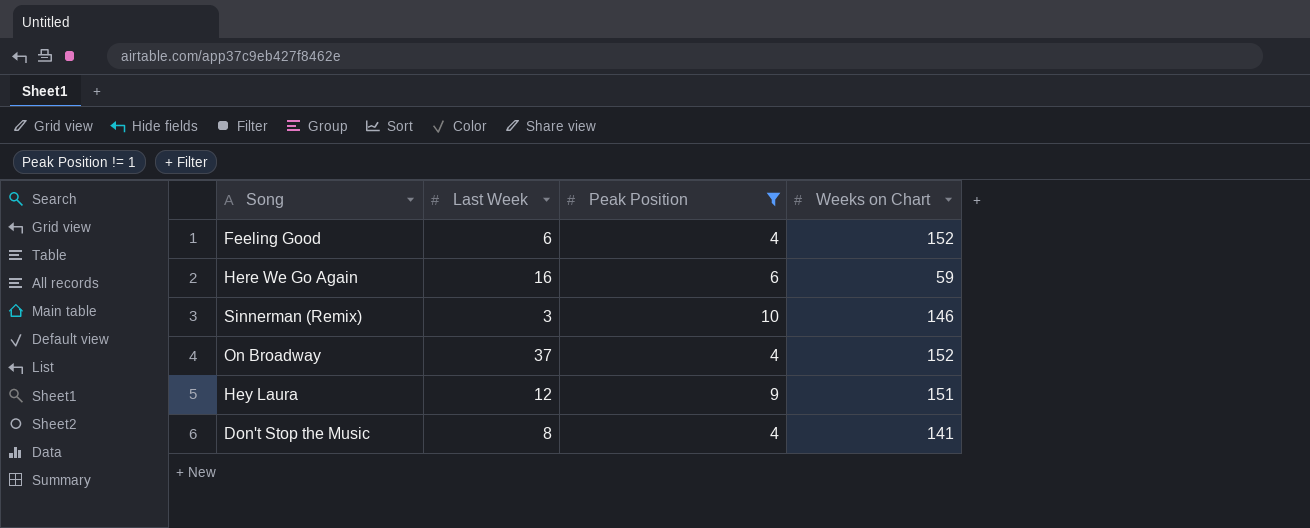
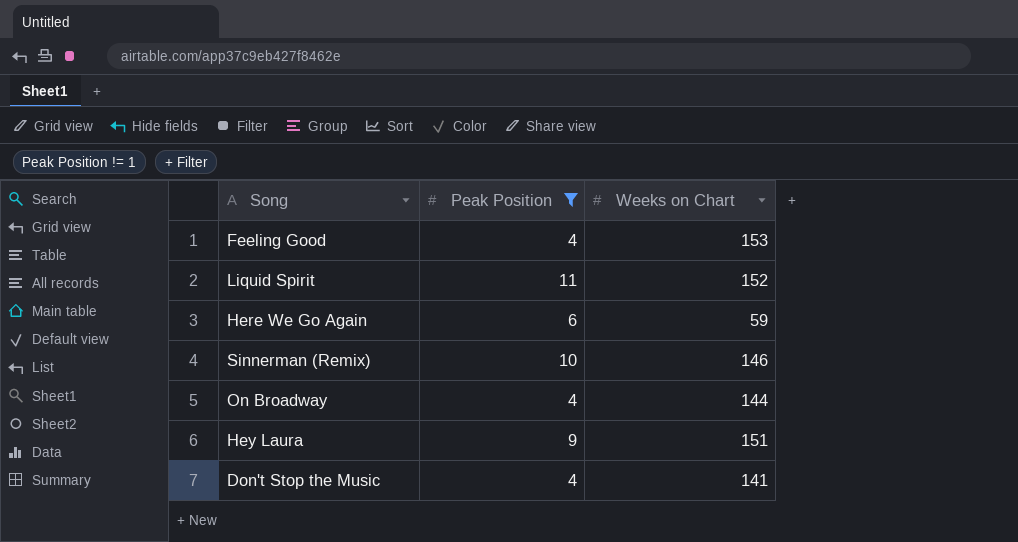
column Last Week | position: 2 -> none
Feeling Good | Weeks on Chart: 152 -> 153
row Liquid Spirit: none -> 11 | 152
On Broadway | Weeks on Chart: 152 -> 144

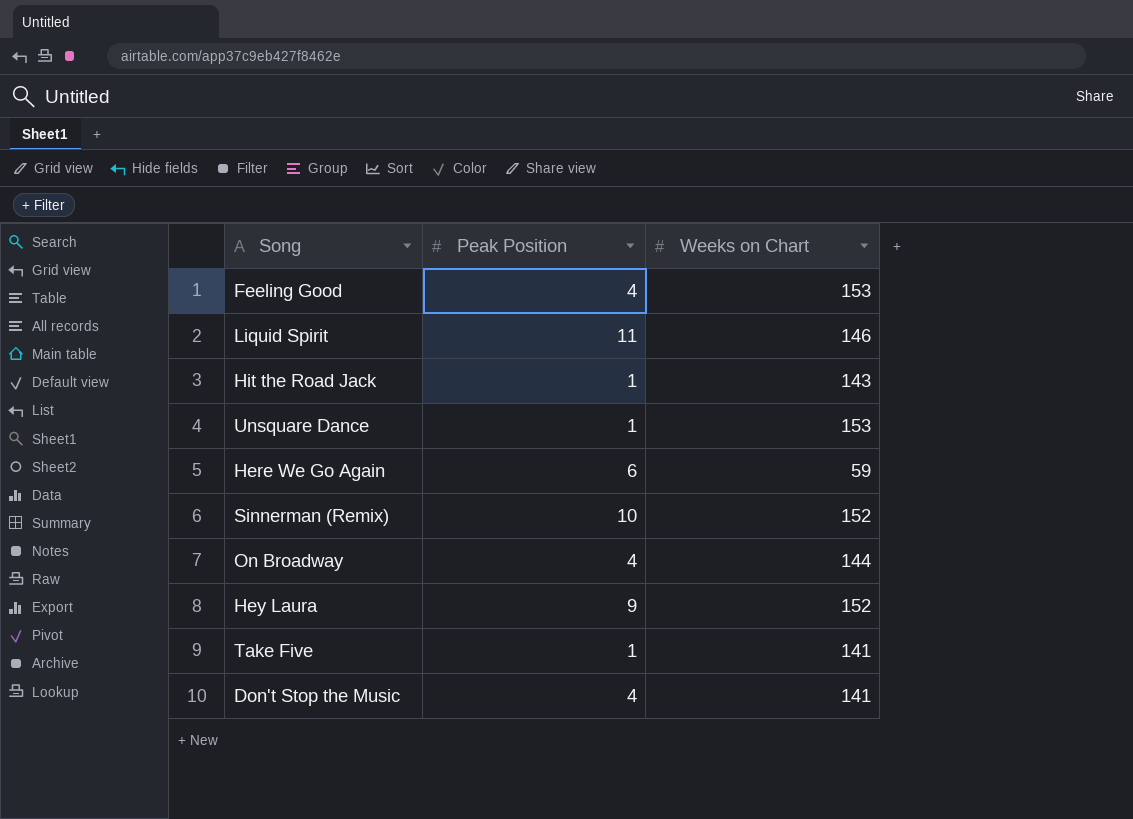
filter: Peak Position != 1 -> none
Liquid Spirit | Weeks on Chart: 152 -> 146
Sinnerman (Remix) | Weeks on Chart: 146 -> 152
Hey Laura | Weeks on Chart: 151 -> 152

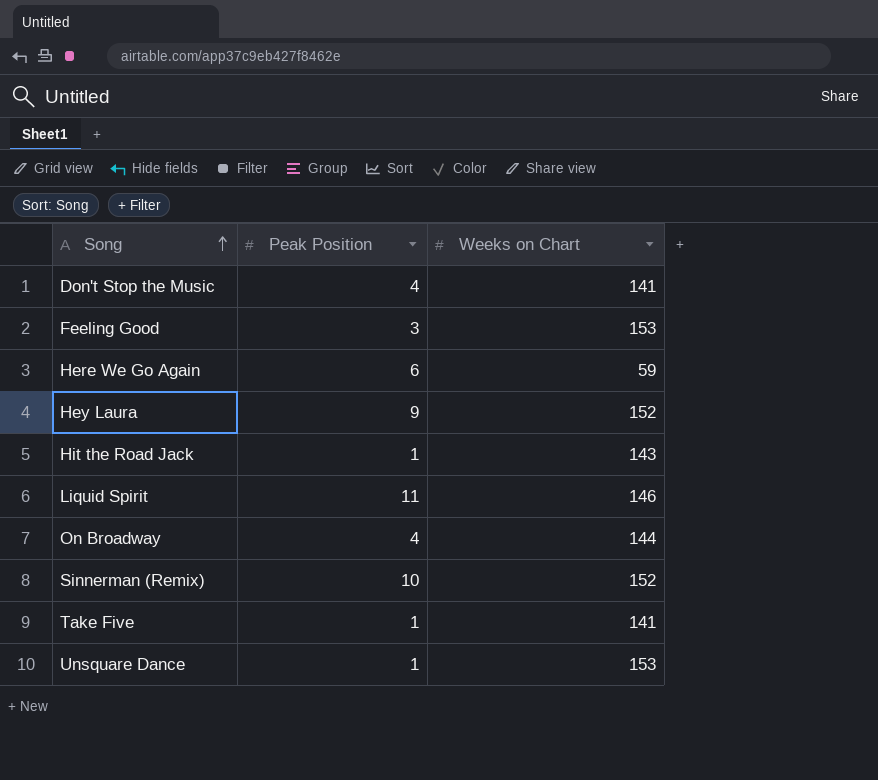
row order: none -> Song ascending
Feeling Good | Peak Position: 4 -> 3

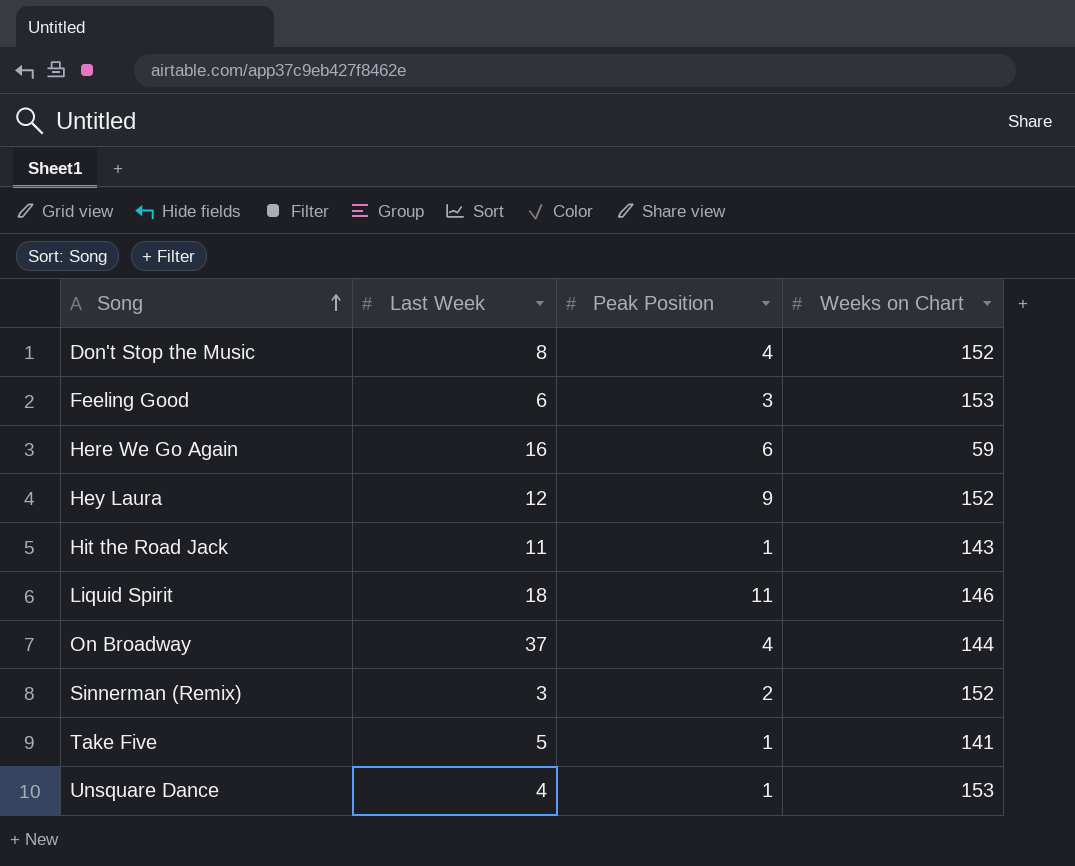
column Last Week | position: none -> 2
Don't Stop the Music | Weeks on Chart: 141 -> 152
Sinnerman (Remix) | Peak Position: 10 -> 2

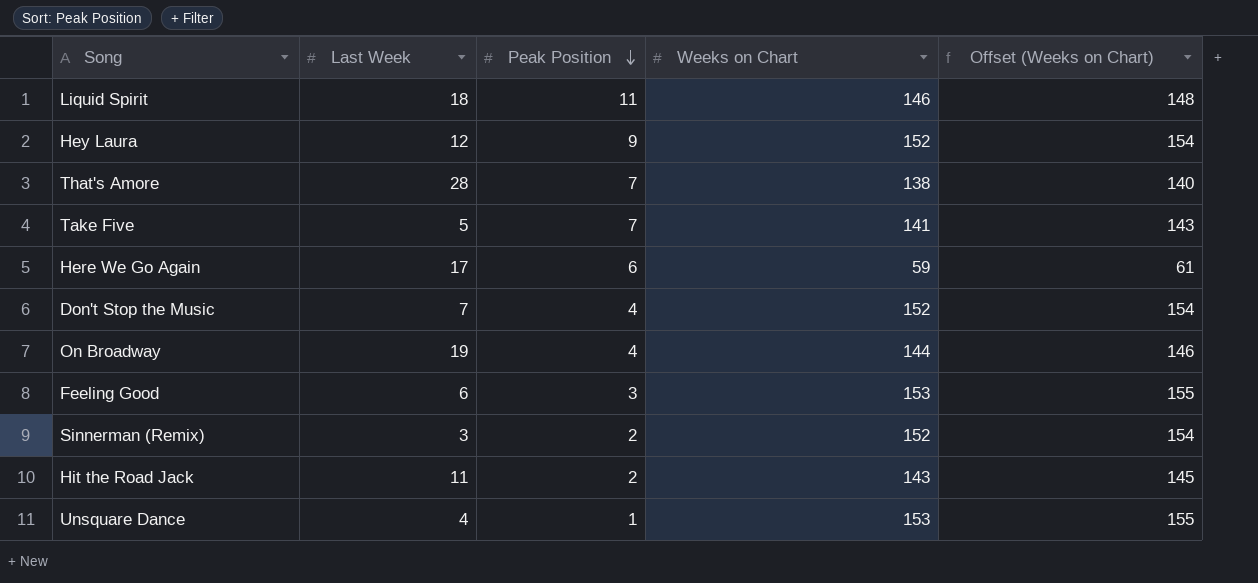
row order: Song ascending -> Peak Position descending
column Offset (Weeks on Chart) | formula: none -> [Weeks on Chart] + 2
row That's Amore: none -> 28 | 7 | 138 | 140
Take Five | Peak Position: 1 -> 7
Here We Go Again | Last Week: 16 -> 17
Don't Stop the Music | Last Week: 8 -> 7
On Broadway | Last Week: 37 -> 19
Hit the Road Jack | Peak Position: 1 -> 2

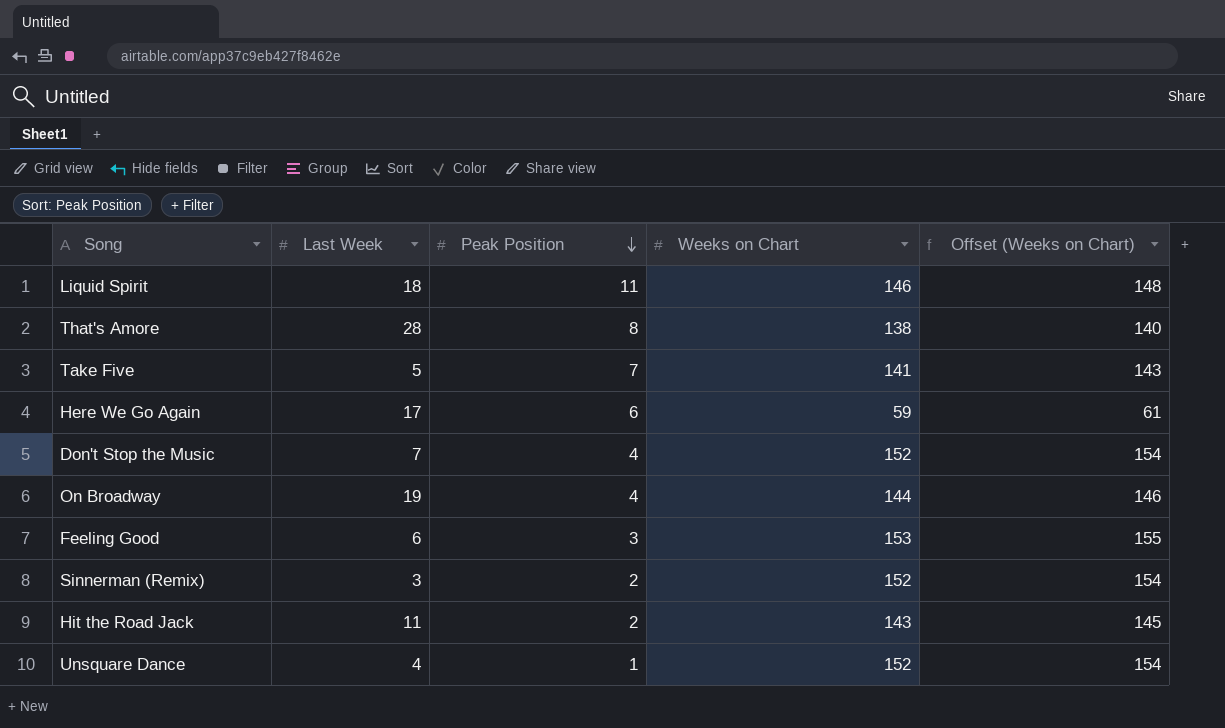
row Hey Laura: 12 | 9 | 152 | 154 -> none
That's Amore | Peak Position: 7 -> 8
Unsquare Dance | Weeks on Chart: 153 -> 152
Unsquare Dance | Offset (Weeks on Chart): 155 -> 154

